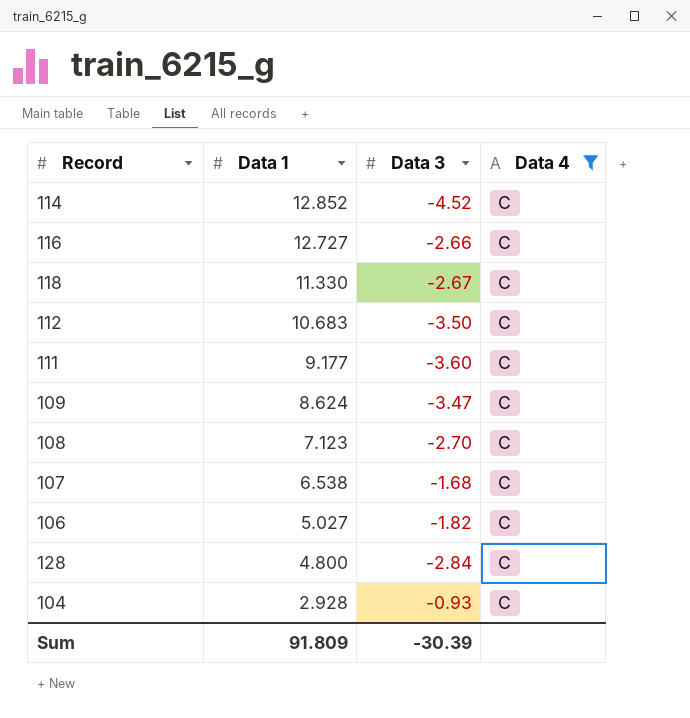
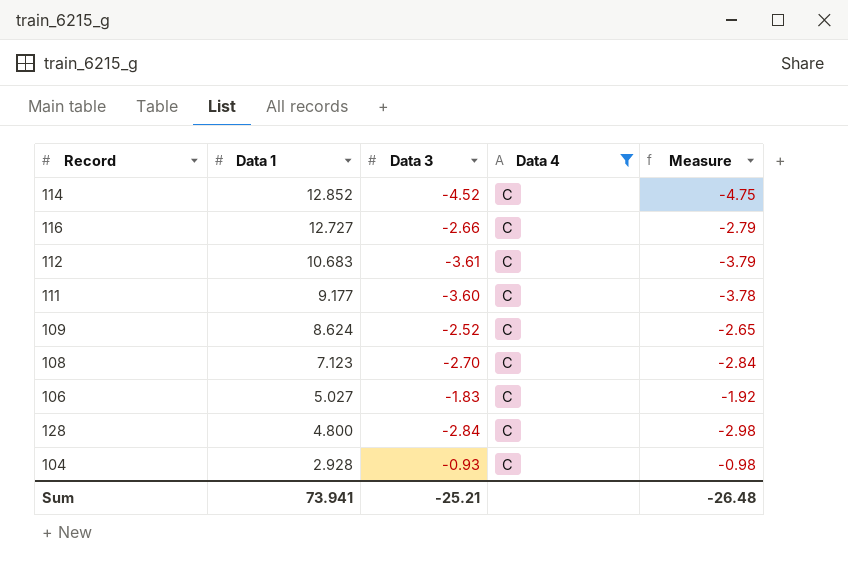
column Measure | formula: none -> [Data 3] * 1.05
row 118: 11.330 | -2.67 | C -> none
row 107: 6.538 | -1.68 | C -> none
112 | Data 3: -3.50 -> -3.61
109 | Data 3: -3.47 -> -2.52
106 | Data 3: -1.82 -> -1.83
Sum | Data 1: 91.809 -> 73.941
Sum | Data 3: -30.39 -> -25.21

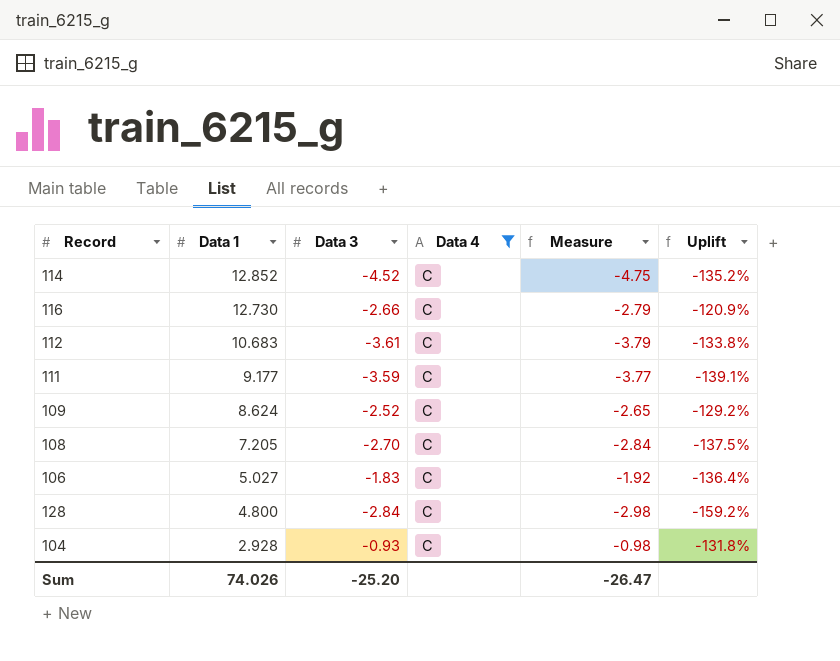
column Uplift | formula: none -> ([Data 3] - [Data 1]) / [Data 1]
116 | Data 1: 12.727 -> 12.730
111 | Data 3: -3.60 -> -3.59
111 | Measure: -3.78 -> -3.77
108 | Data 1: 7.123 -> 7.205
Sum | Data 1: 73.941 -> 74.026
Sum | Data 3: -25.21 -> -25.20
Sum | Measure: -26.48 -> -26.47

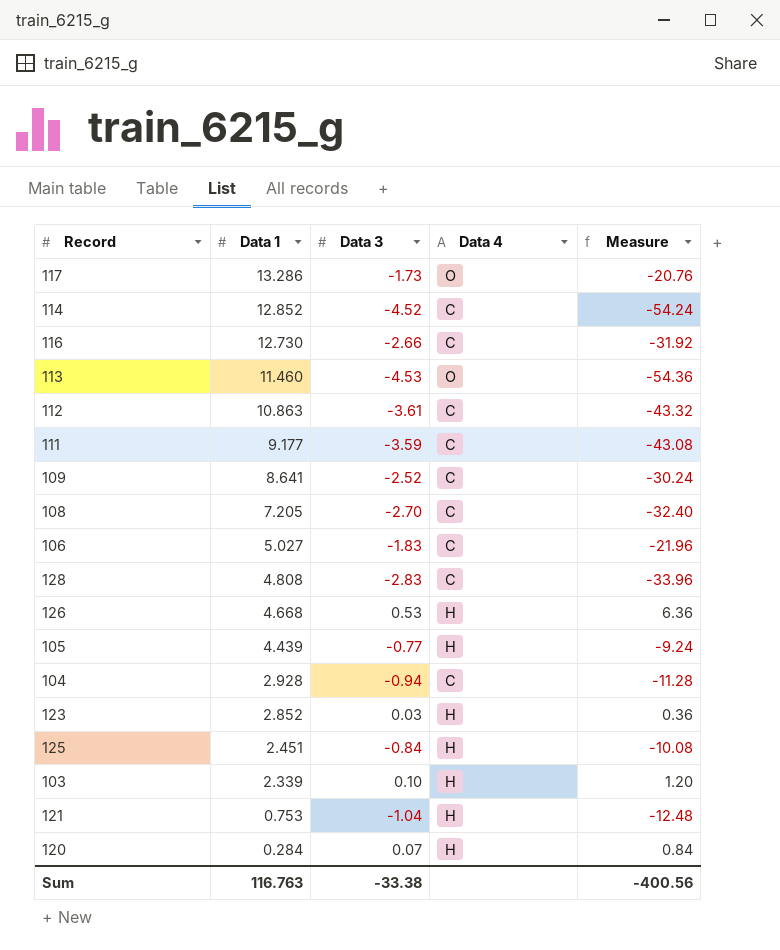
filter: Data 4 = C -> none
column Uplift | formula: ([Data 3] - [Data 1]) / [Data 1] -> none
column Measure | formula: [Data 3] * 1.05 -> [Data 3] * 12
112 | Data 1: 10.683 -> 10.863
109 | Data 1: 8.624 -> 8.641
128 | Data 1: 4.800 -> 4.808
128 | Data 3: -2.84 -> -2.83
104 | Data 3: -0.93 -> -0.94
Sum | Data 1: 74.026 -> 116.763
Sum | Data 3: -25.20 -> -33.38
Sum | Measure: -26.47 -> -400.56

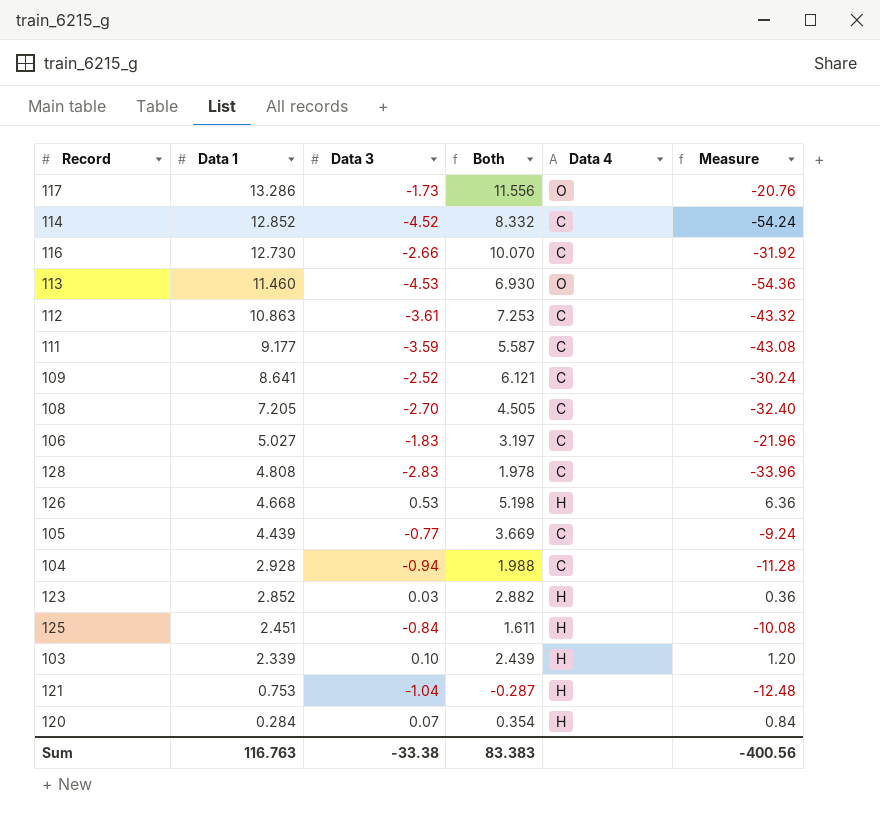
column Both | formula: none -> [Data 1] + [Data 3]
105 | Data 4: H -> C

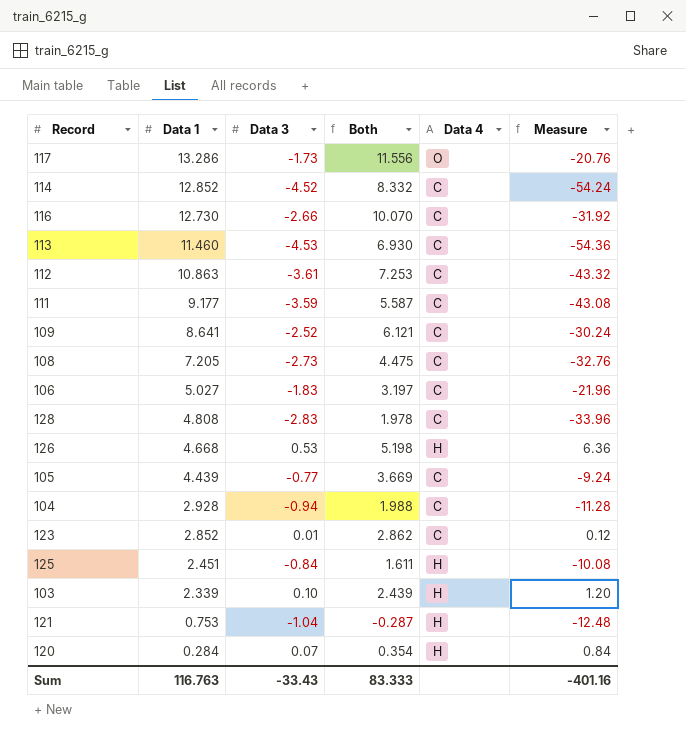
113 | Data 4: O -> C
108 | Data 3: -2.70 -> -2.73
108 | Both: 4.505 -> 4.475
108 | Measure: -32.40 -> -32.76
123 | Data 3: 0.03 -> 0.01
123 | Both: 2.882 -> 2.862
123 | Data 4: H -> C
123 | Measure: 0.36 -> 0.12
Sum | Data 3: -33.38 -> -33.43
Sum | Both: 83.383 -> 83.333
Sum | Measure: -400.56 -> -401.16

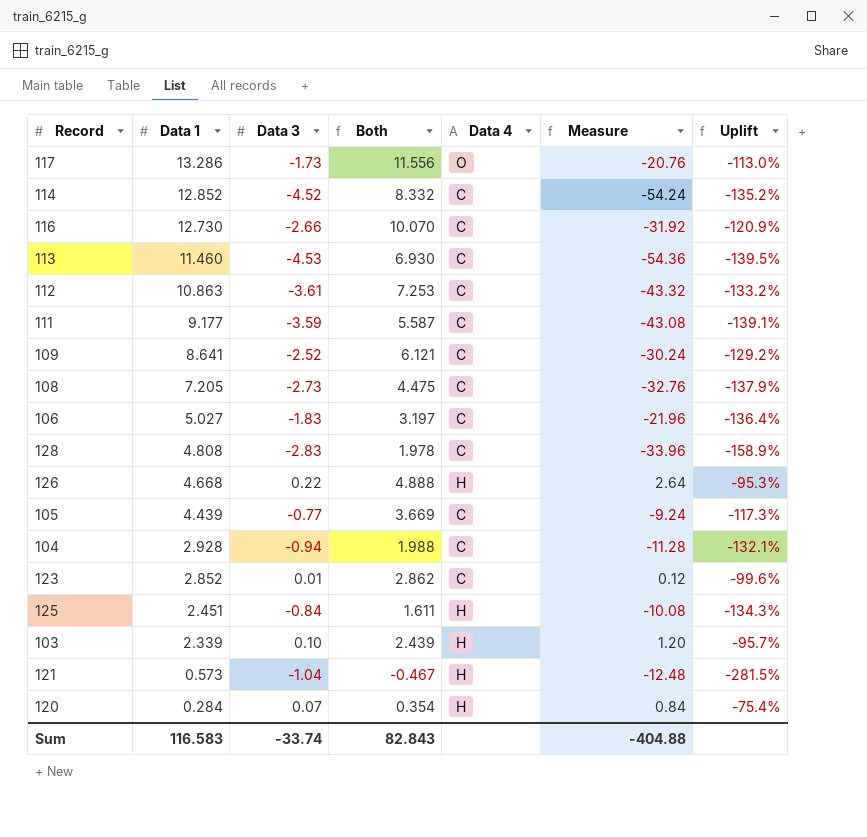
column Uplift | formula: none -> ([Data 3] - [Data 1]) / [Data 1]
126 | Data 3: 0.53 -> 0.22
126 | Both: 5.198 -> 4.888
126 | Measure: 6.36 -> 2.64
121 | Data 1: 0.753 -> 0.573
121 | Both: -0.287 -> -0.467
Sum | Data 1: 116.763 -> 116.583
Sum | Data 3: -33.43 -> -33.74
Sum | Both: 83.333 -> 82.843
Sum | Measure: -401.16 -> -404.88

